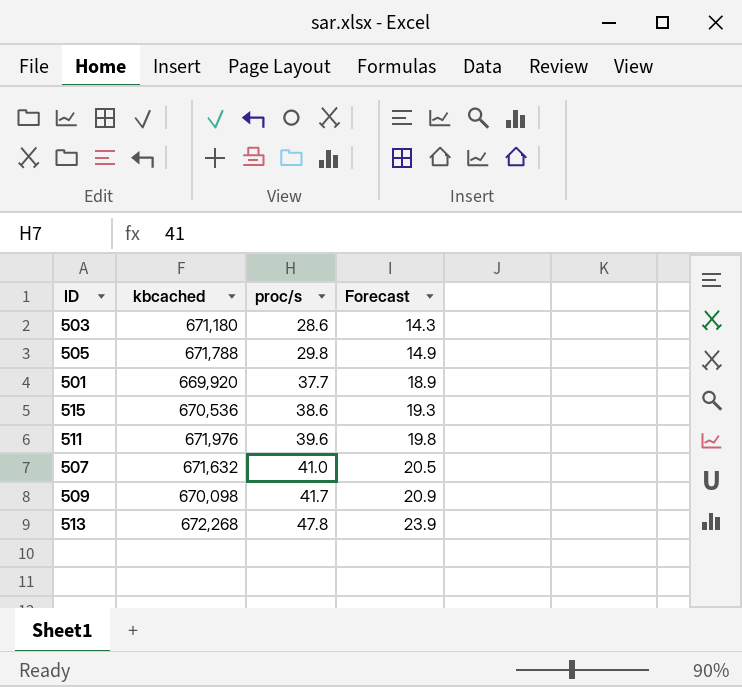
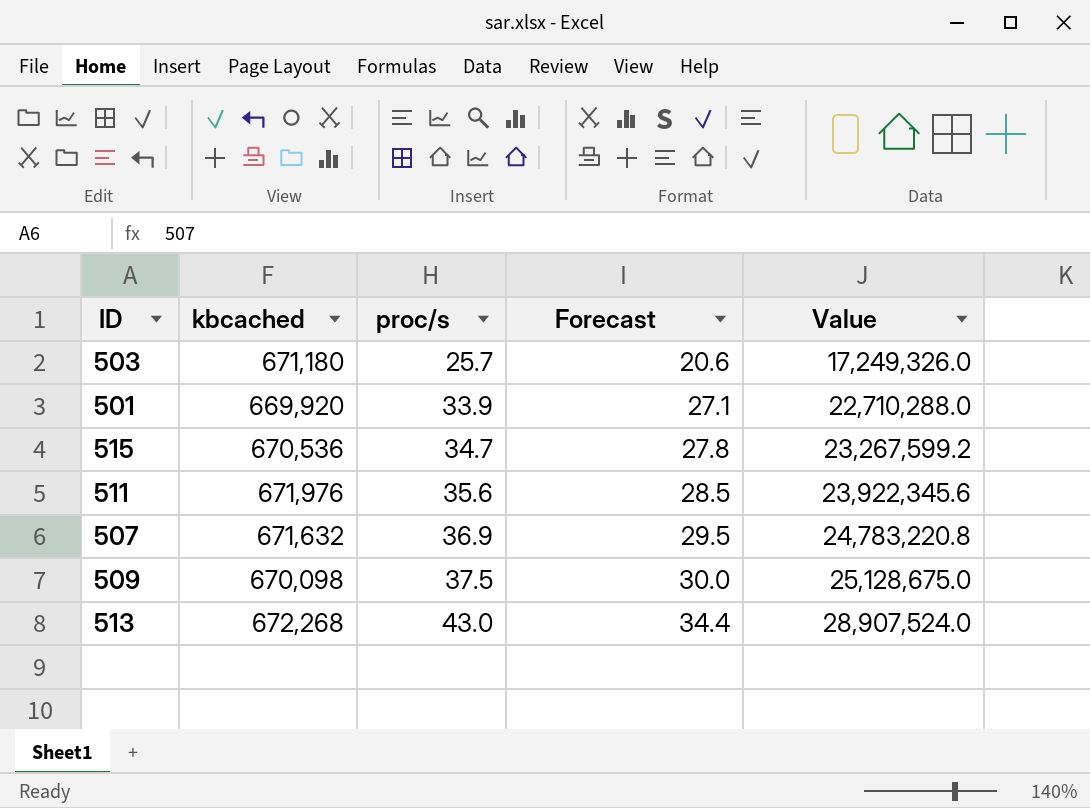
column Forecast | formula: [proc/s] * 0.5 -> [proc/s] * 0.8
column Value | formula: none -> [kbcached] * [proc/s]
row 505: 671,788 | 29.8 | 14.9 -> none
503 | proc/s: 28.6 -> 25.7
501 | proc/s: 37.7 -> 33.9
515 | proc/s: 38.6 -> 34.7
511 | proc/s: 39.6 -> 35.6
507 | proc/s: 41.0 -> 36.9
509 | proc/s: 41.7 -> 37.5
513 | proc/s: 47.8 -> 43.0

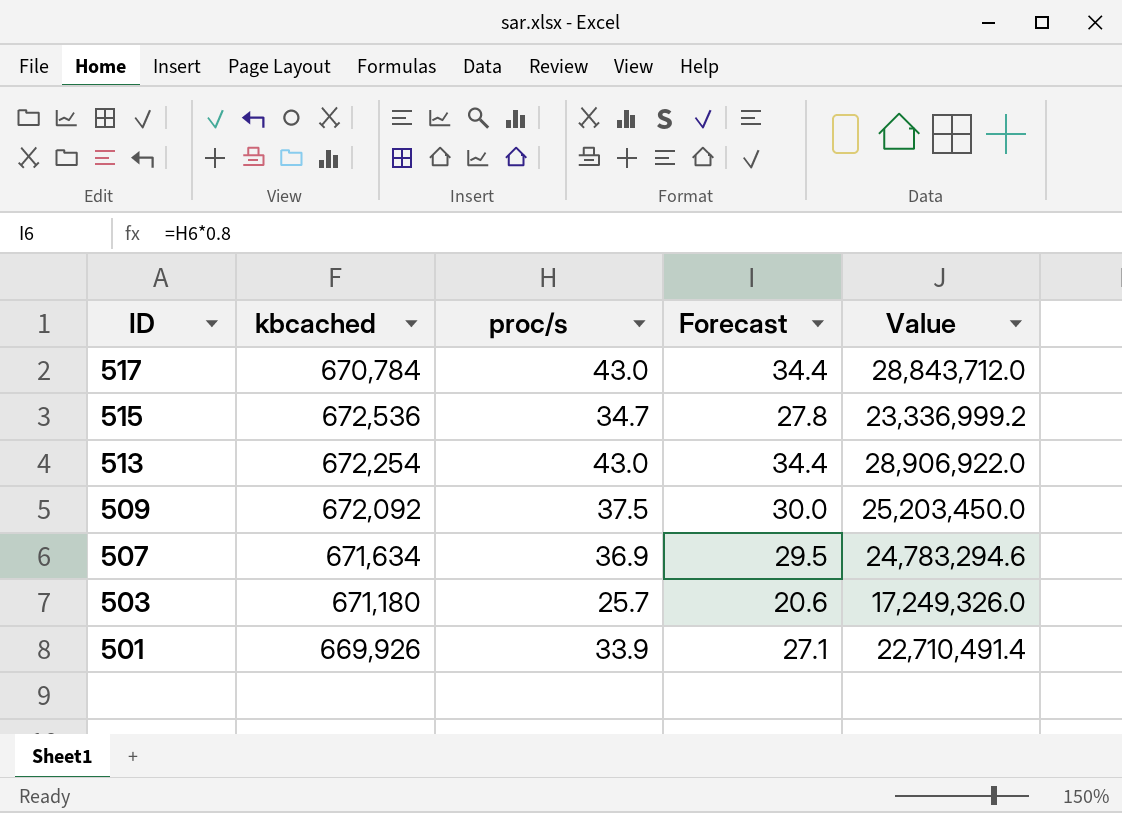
row order: proc/s ascending -> ID descending
row 511: 671,976 | 35.6 | 28.5 | 23,922,345.6 -> none
row 517: none -> 670,784 | 43.0 | 34.4 | 28,843,712.0
515 | kbcached: 670,536 -> 672,536
515 | Value: 23,267,599.2 -> 23,336,999.2
513 | kbcached: 672,268 -> 672,254
513 | Value: 28,907,524.0 -> 28,906,922.0
509 | kbcached: 670,098 -> 672,092
509 | Value: 25,128,675.0 -> 25,203,450.0
507 | kbcached: 671,632 -> 671,634
507 | Value: 24,783,220.8 -> 24,783,294.6
501 | kbcached: 669,920 -> 669,926
501 | Value: 22,710,288.0 -> 22,710,491.4

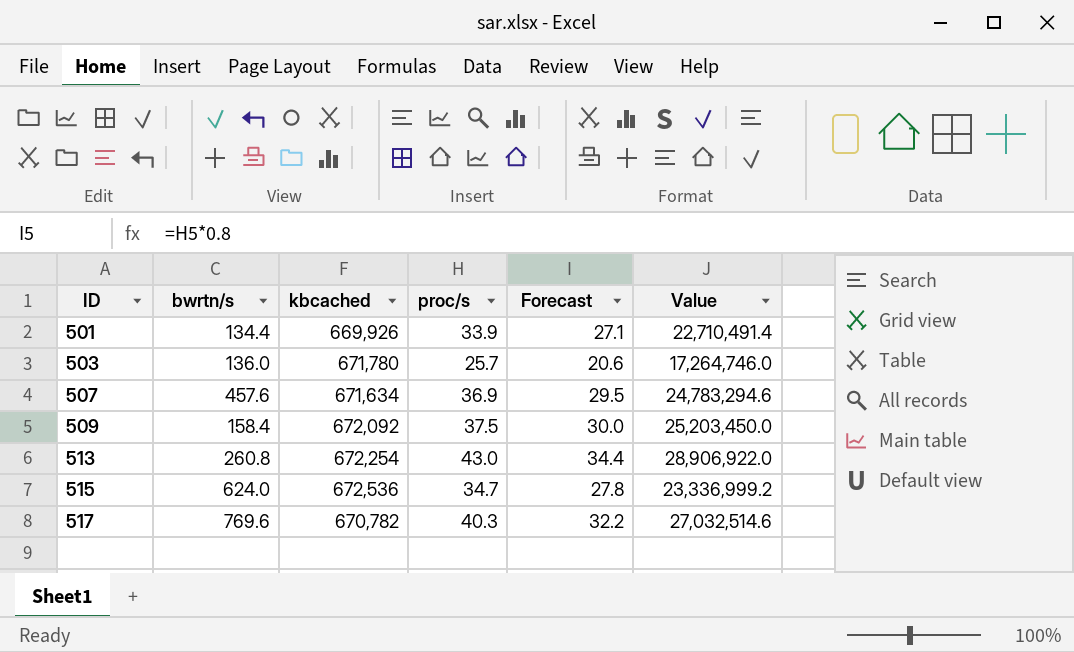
row order: ID descending -> ID ascending
column bwrtn/s | position: none -> 2
503 | kbcached: 671,180 -> 671,780
503 | Value: 17,249,326.0 -> 17,264,746.0
517 | kbcached: 670,784 -> 670,782
517 | proc/s: 43.0 -> 40.3
517 | Forecast: 34.4 -> 32.2
517 | Value: 28,843,712.0 -> 27,032,514.6

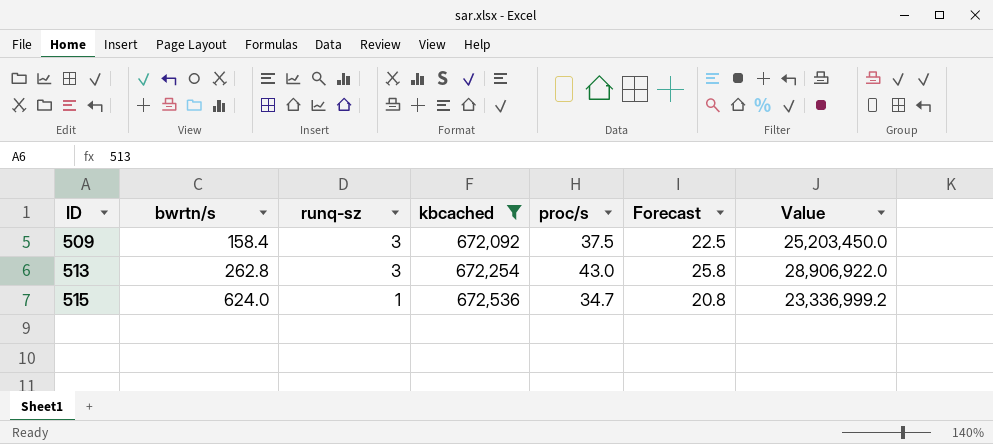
filter: none -> kbcached >= 672,092
column runq-sz | position: none -> 3
column Forecast | formula: [proc/s] * 0.8 -> [proc/s] * 0.6
513 | bwrtn/s: 260.8 -> 262.8

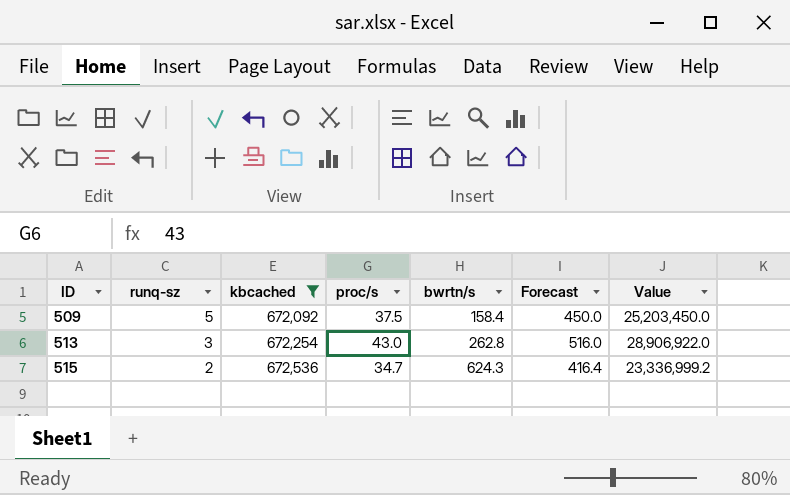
column bwrtn/s | position: 2 -> 5
column Forecast | formula: [proc/s] * 0.6 -> [proc/s] * 12
509 | runq-sz: 3 -> 5
515 | runq-sz: 1 -> 2
515 | bwrtn/s: 624.0 -> 624.3

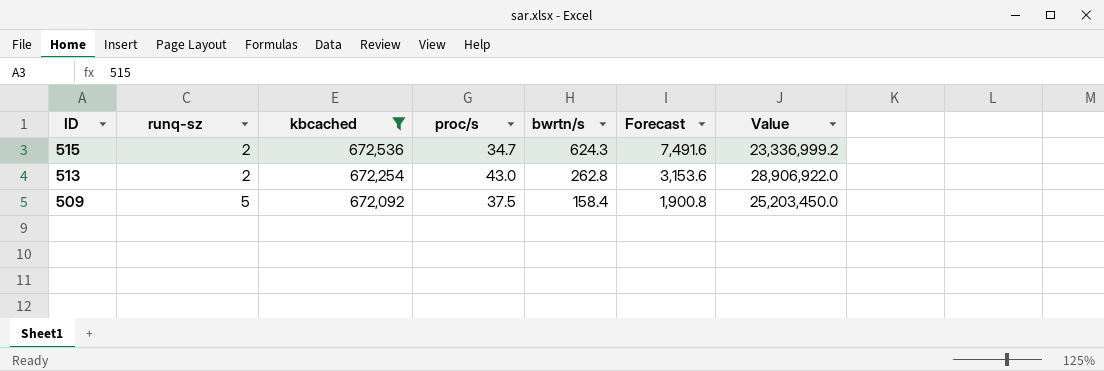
row order: ID ascending -> ID descending
column Forecast | formula: [proc/s] * 12 -> [bwrtn/s] * 12
513 | runq-sz: 3 -> 2

